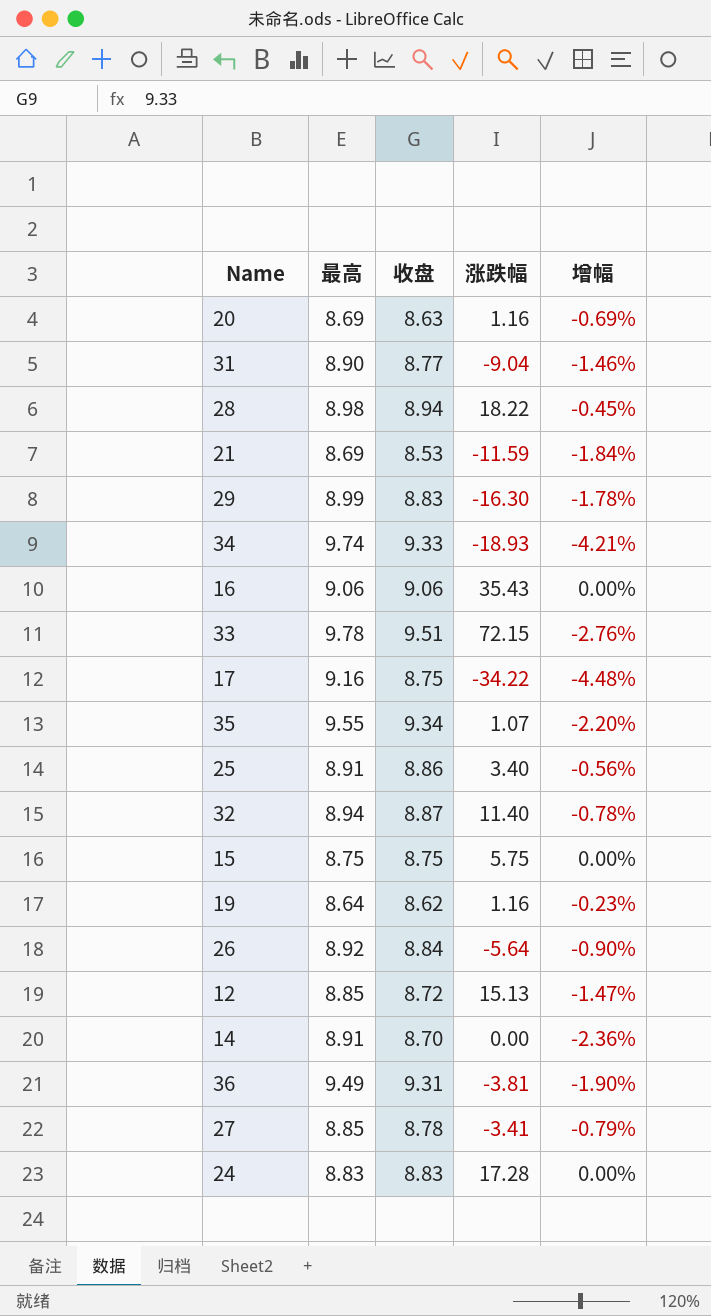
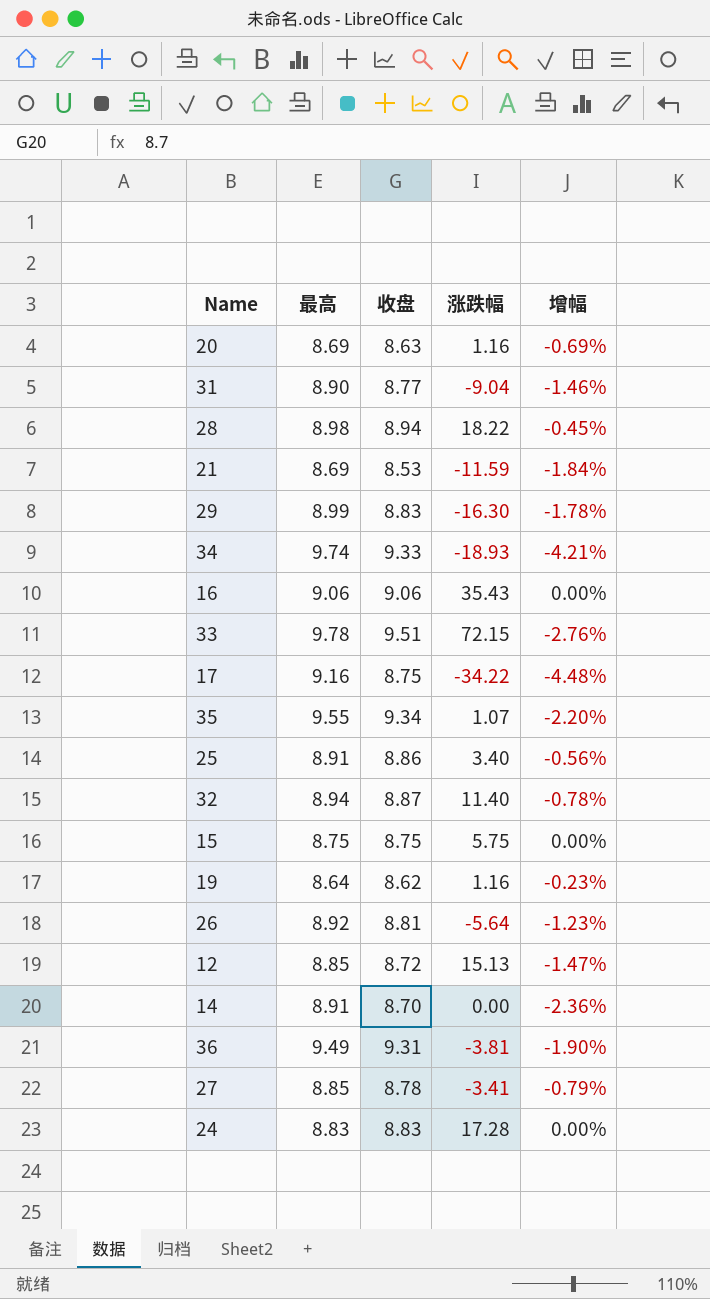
26 | 收盘: 8.84 -> 8.81
26 | 增幅: -0.90% -> -1.23%

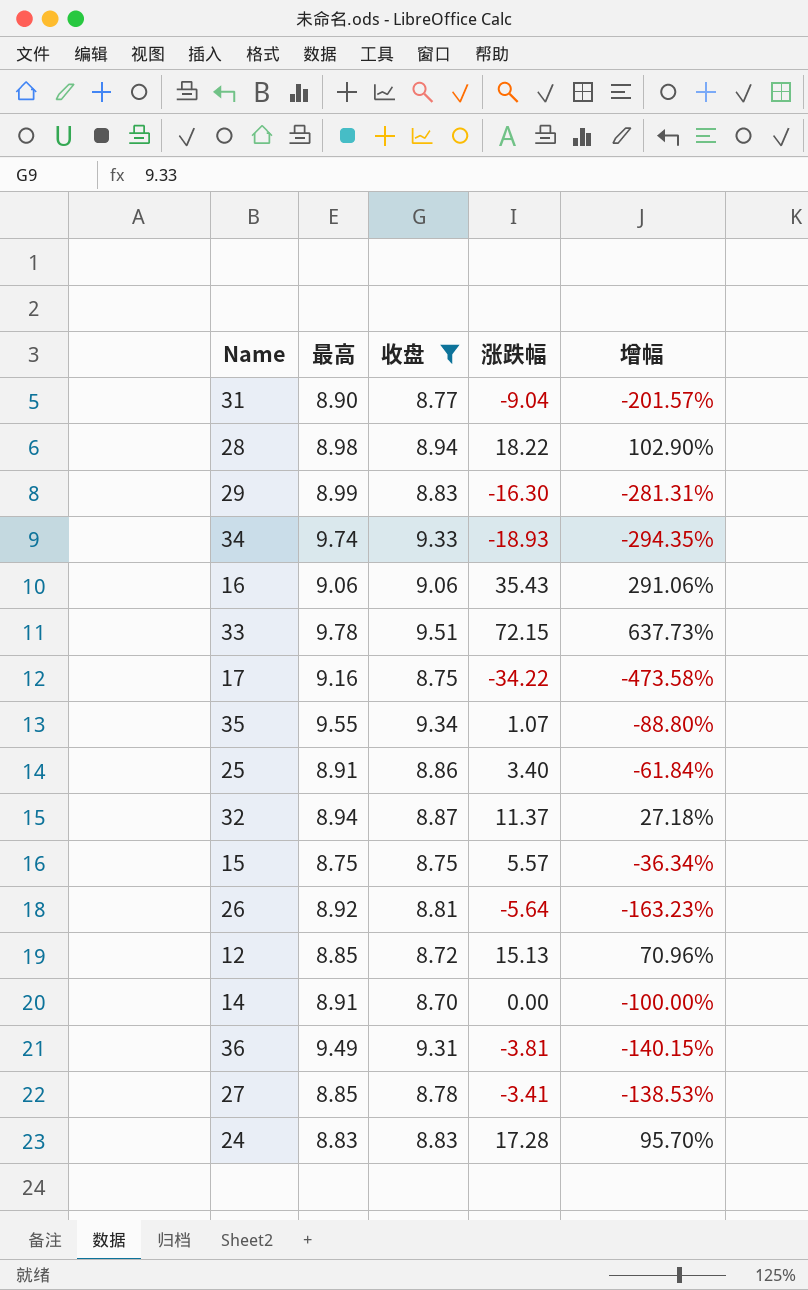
filter: none -> 收盘 >= 8.70
column 增幅 | formula: ([收盘] - [最高]) / [最高] -> ([涨跌幅] - [最高]) / [最高]
32 | 涨跌幅: 11.40 -> 11.37
15 | 涨跌幅: 5.75 -> 5.57

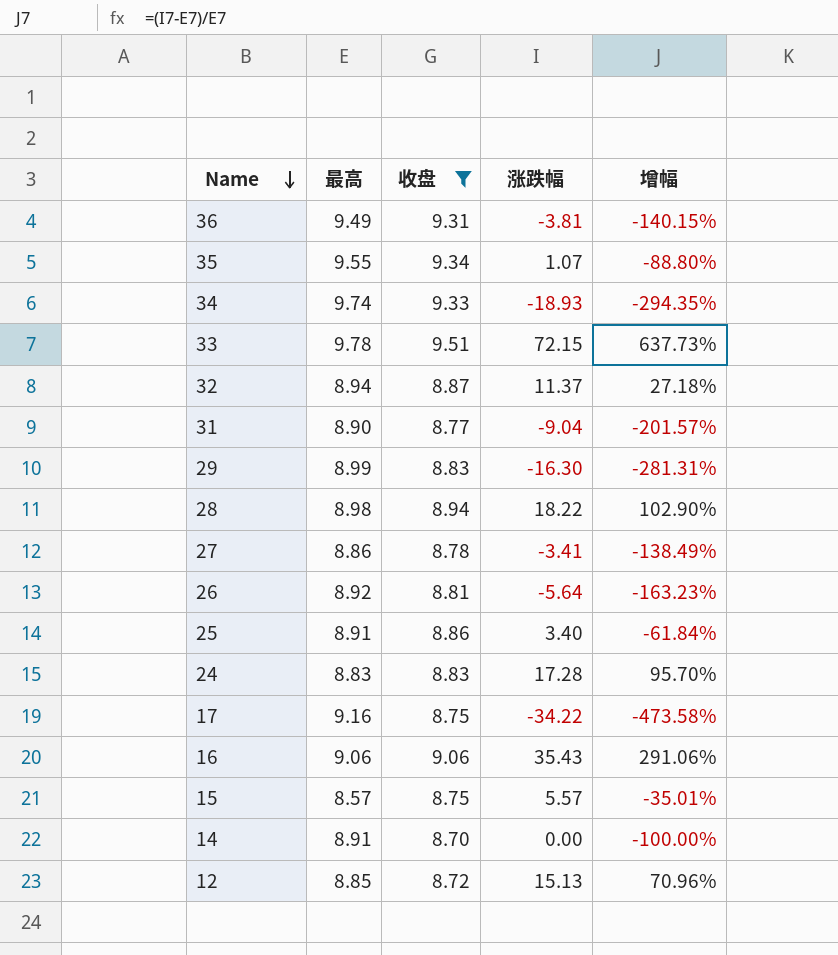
row order: none -> Name descending
27 | 最高: 8.85 -> 8.86
27 | 增幅: -138.53% -> -138.49%
15 | 最高: 8.75 -> 8.57
15 | 增幅: -36.34% -> -35.01%

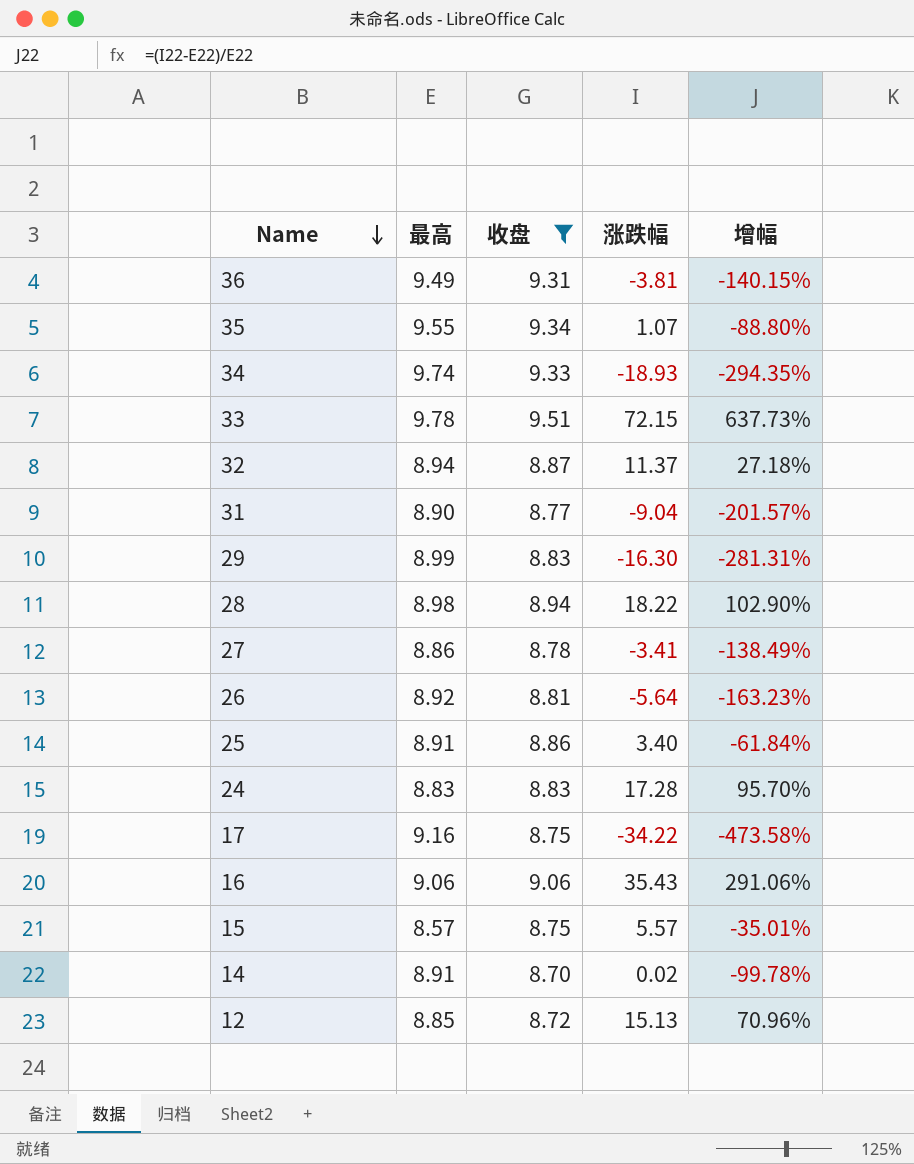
14 | 涨跌幅: 0.00 -> 0.02
14 | 增幅: -100.00% -> -99.78%

